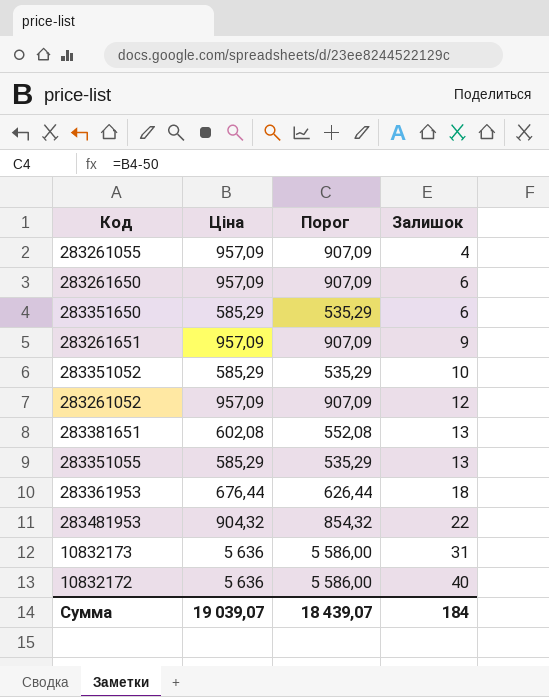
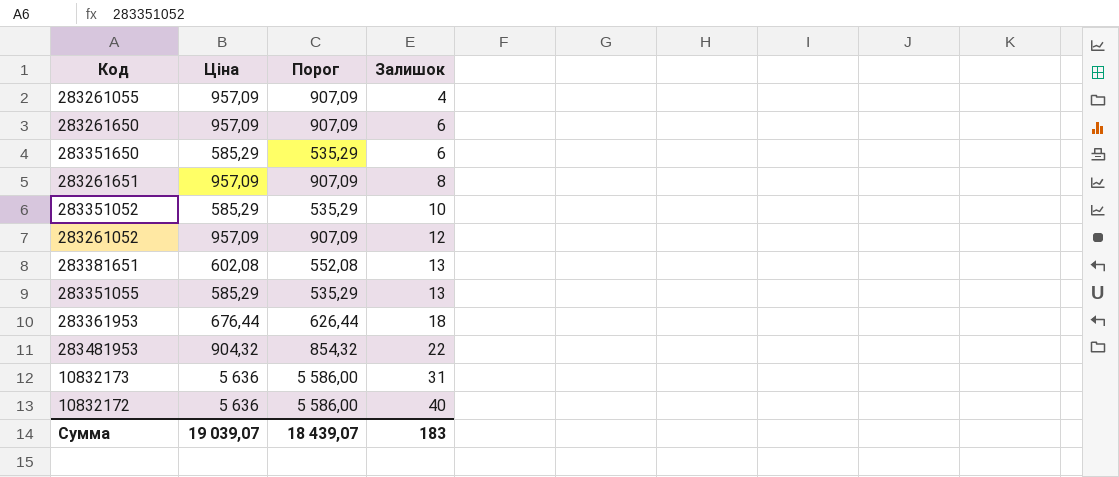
283261651 | Залишок: 9 -> 8
Сумма | Залишок: 184 -> 183

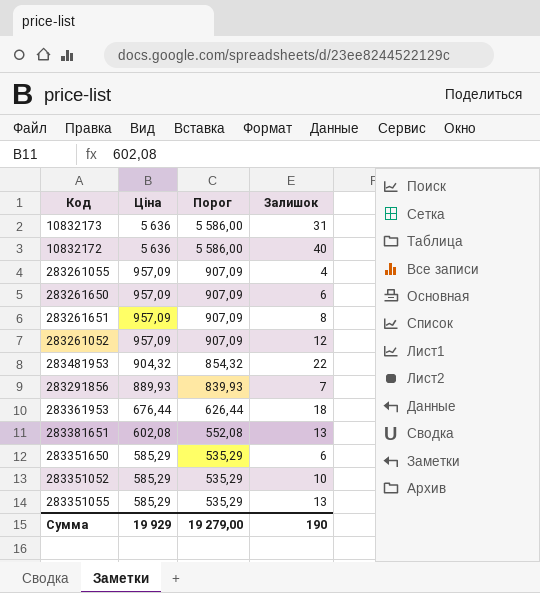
row order: Залишок ascending -> Ціна descending
row 283291856: none -> 889,93 | 839,93 | 7
Сумма | Ціна: 19 039,07 -> 19 929
Сумма | Порог: 18 439,07 -> 19 279,00
Сумма | Залишок: 183 -> 190

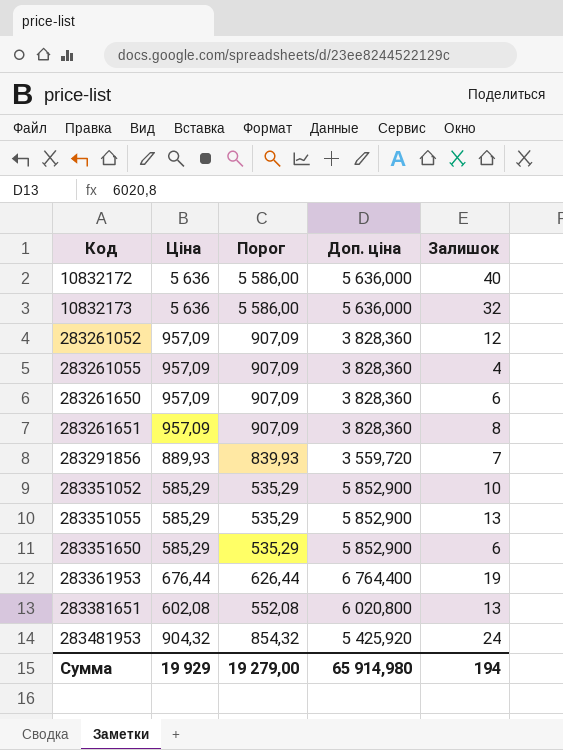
row order: Ціна descending -> Код ascending
column Доп. ціна | position: none -> 4
10832173 | Залишок: 31 -> 32
283361953 | Залишок: 18 -> 19
283481953 | Залишок: 22 -> 24
Сумма | Залишок: 190 -> 194

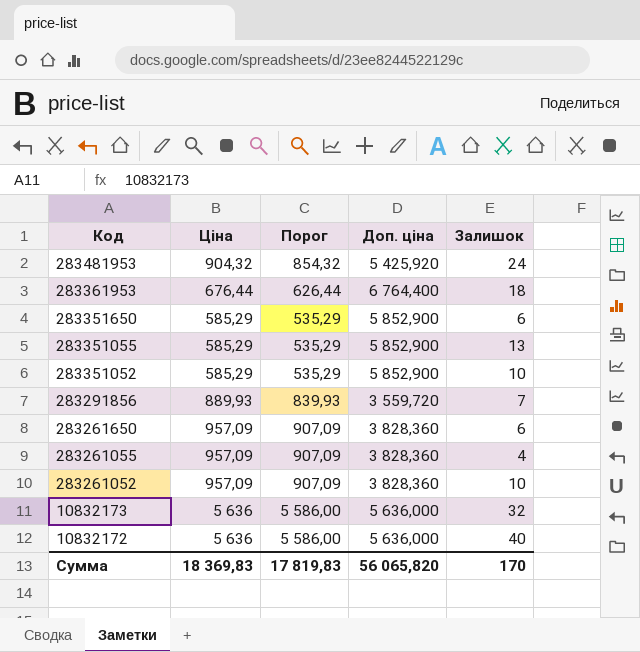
row order: Код ascending -> Код descending
row 283261651: 957,09 | 907,09 | 3 828,360 | 8 -> none
row 283381651: 602,08 | 552,08 | 6 020,800 | 13 -> none
283361953 | Залишок: 19 -> 18
283261052 | Залишок: 12 -> 10
Сумма | Ціна: 19 929 -> 18 369,83
Сумма | Порог: 19 279,00 -> 17 819,83
Сумма | Доп. ціна: 65 914,980 -> 56 065,820
Сумма | Залишок: 194 -> 170

